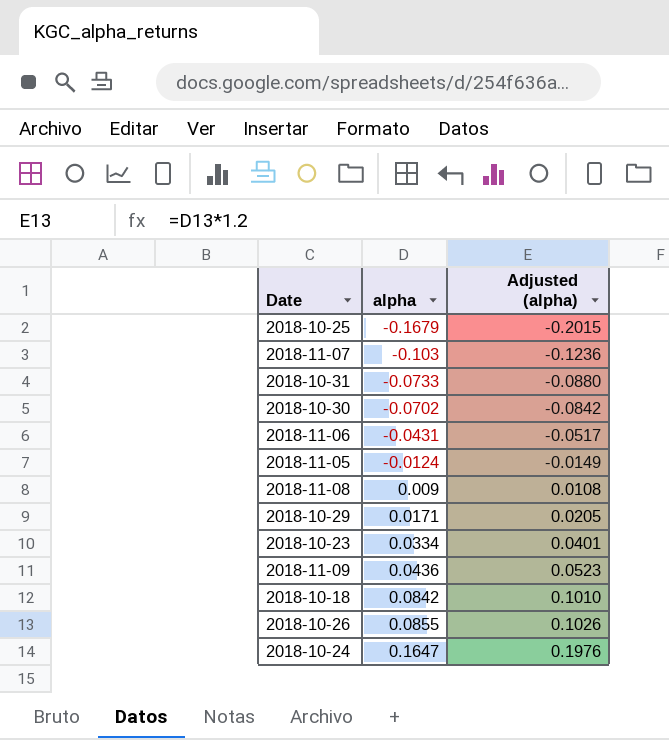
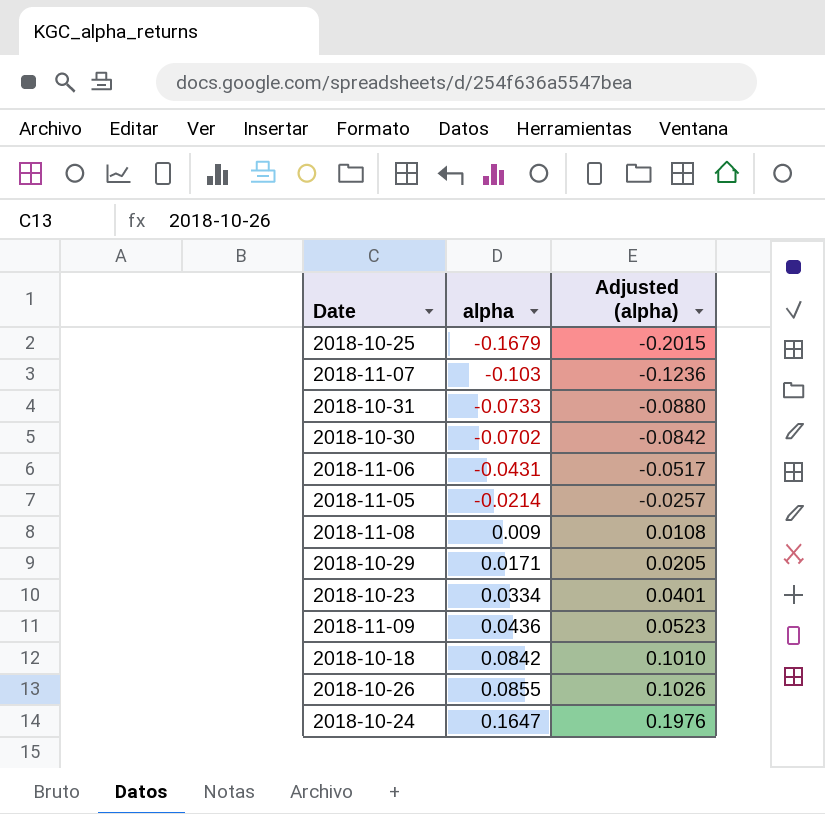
2018-11-05 | alpha: -0.0124 -> -0.0214
2018-11-05 | Adjusted (alpha): -0.0149 -> -0.0257

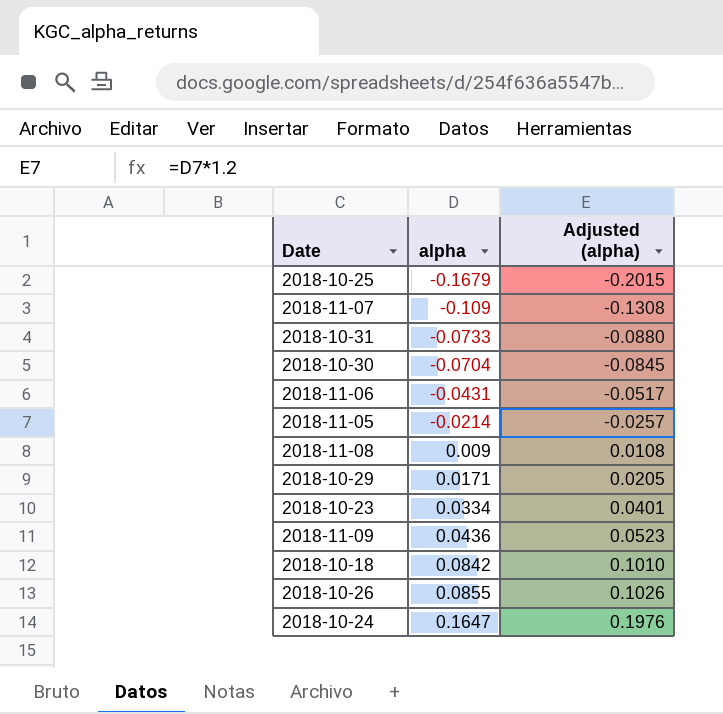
2018-11-07 | alpha: -0.103 -> -0.109
2018-11-07 | Adjusted (alpha): -0.1236 -> -0.1308
2018-10-30 | alpha: -0.0702 -> -0.0704
2018-10-30 | Adjusted (alpha): -0.0842 -> -0.0845

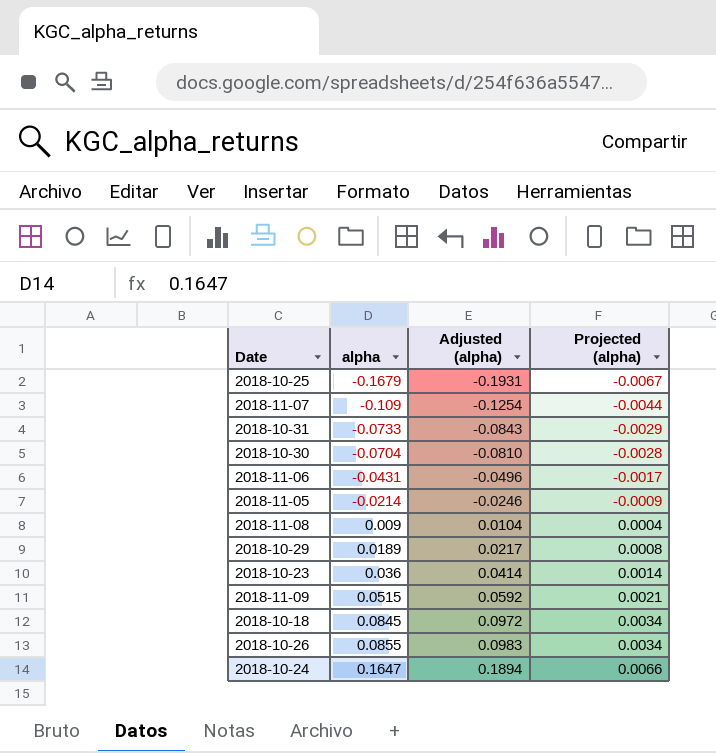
column Adjusted (alpha) | formula: [alpha] * 1.2 -> [alpha] * 1.15
column Projected (alpha) | formula: none -> [alpha] * 0.04
2018-10-29 | alpha: 0.0171 -> 0.0189
2018-10-23 | alpha: 0.0334 -> 0.036
2018-11-09 | alpha: 0.0436 -> 0.0515
2018-10-18 | alpha: 0.0842 -> 0.0845

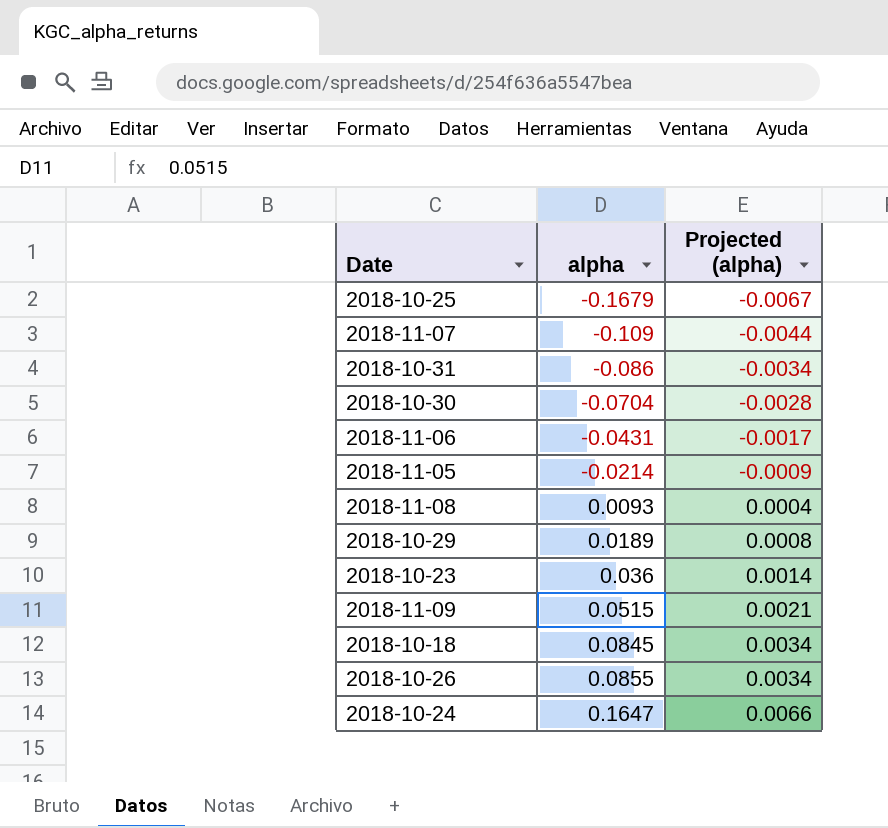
column Adjusted (alpha) | formula: [alpha] * 1.15 -> none
2018-10-31 | alpha: -0.0733 -> -0.086
2018-10-31 | Projected (alpha): -0.0029 -> -0.0034
2018-11-08 | alpha: 0.009 -> 0.0093

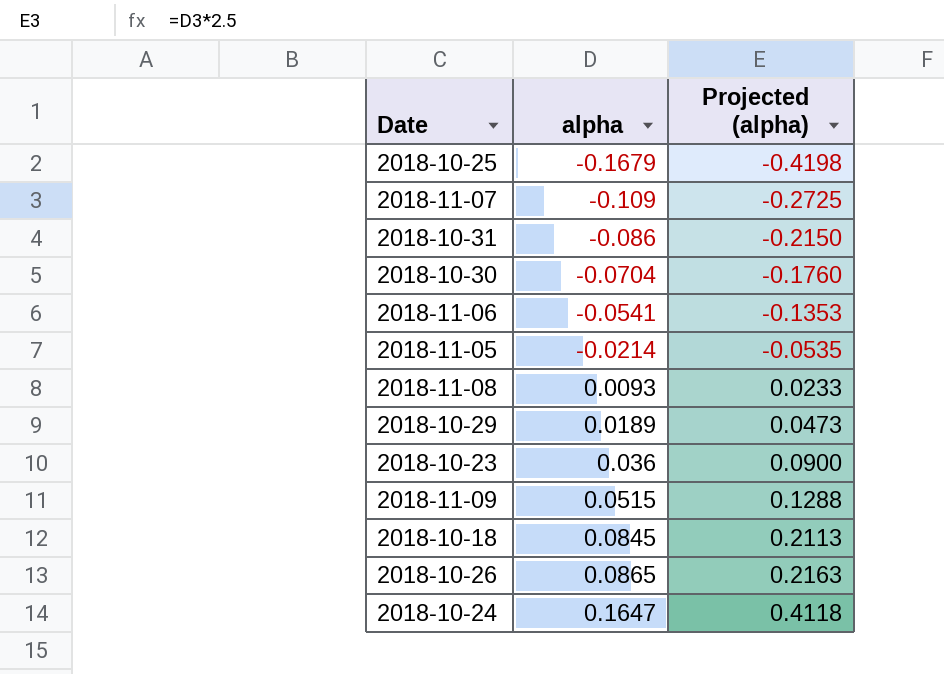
column Projected (alpha) | formula: [alpha] * 0.04 -> [alpha] * 2.5
2018-11-06 | alpha: -0.0431 -> -0.0541
2018-10-26 | alpha: 0.0855 -> 0.0865

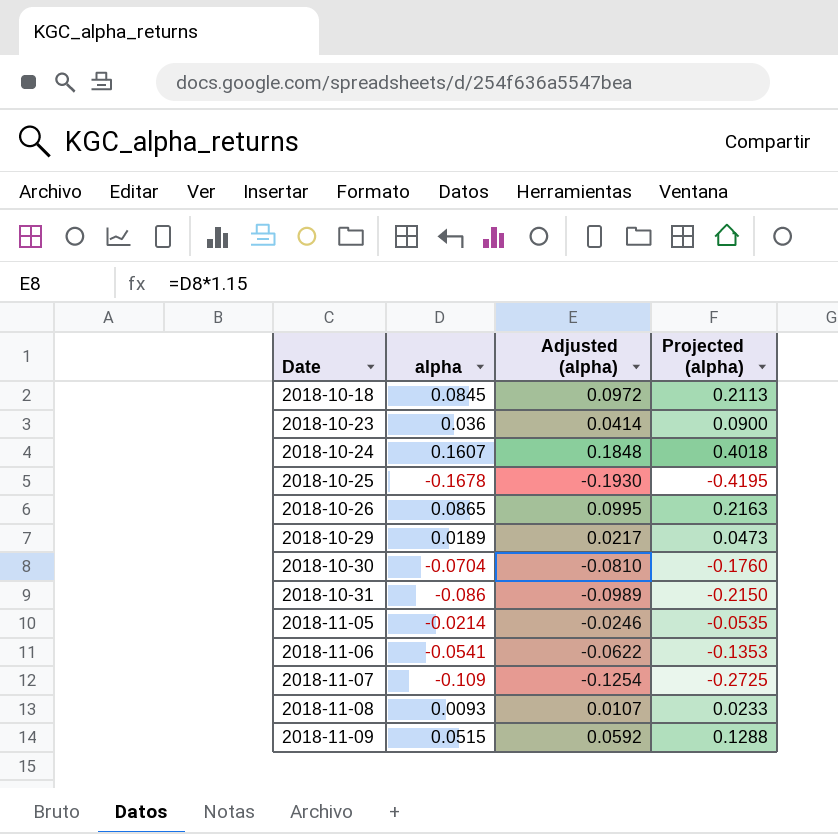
row order: alpha ascending -> Date ascending
column Adjusted (alpha) | formula: none -> [alpha] * 1.15
2018-10-24 | alpha: 0.1647 -> 0.1607
2018-10-24 | Projected (alpha): 0.4118 -> 0.4018
2018-10-25 | alpha: -0.1679 -> -0.1678
2018-10-25 | Projected (alpha): -0.4198 -> -0.4195

